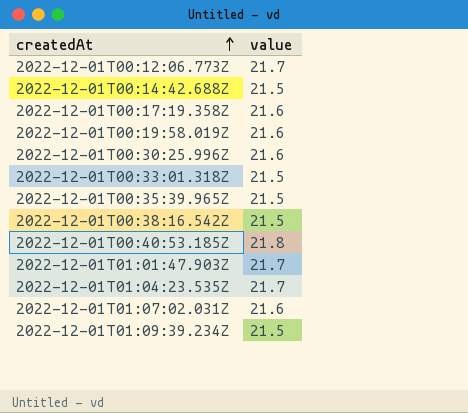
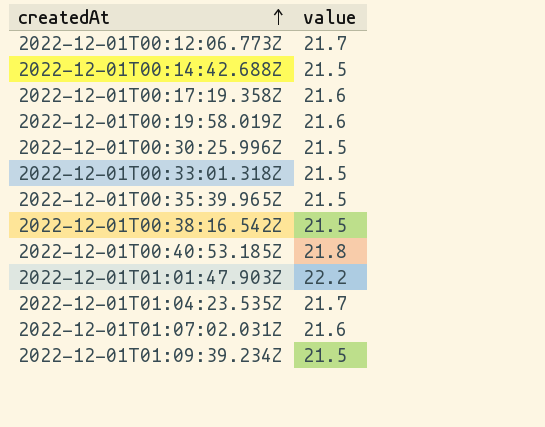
2022-12-01T00:30:25.996Z | value: 21.6 -> 21.5
2022-12-01T01:01:47.903Z | value: 21.7 -> 22.2

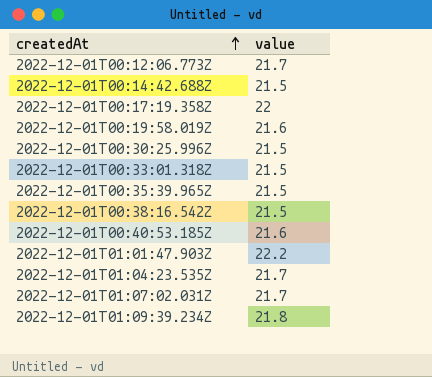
2022-12-01T00:17:19.358Z | value: 21.6 -> 22
2022-12-01T00:40:53.185Z | value: 21.8 -> 21.6
2022-12-01T01:07:02.031Z | value: 21.6 -> 21.7
2022-12-01T01:09:39.234Z | value: 21.5 -> 21.8

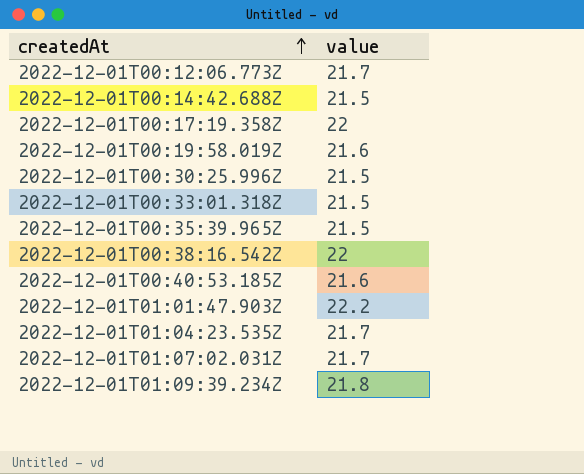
2022-12-01T00:38:16.542Z | value: 21.5 -> 22

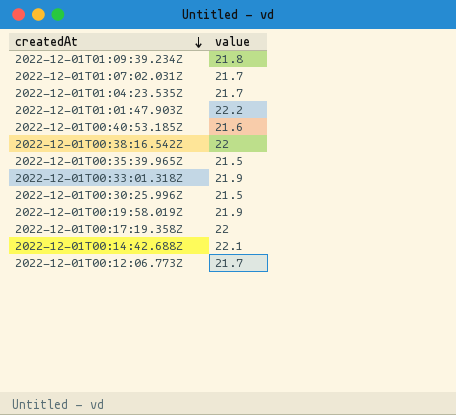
row order: createdAt ascending -> createdAt descending
2022-12-01T00:33:01.318Z | value: 21.5 -> 21.9
2022-12-01T00:19:58.019Z | value: 21.6 -> 21.9
2022-12-01T00:14:42.688Z | value: 21.5 -> 22.1

